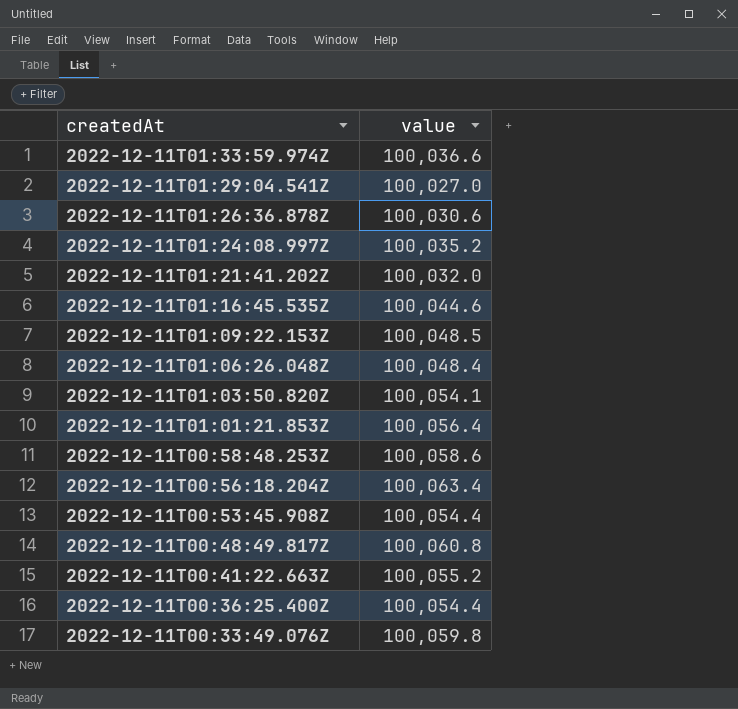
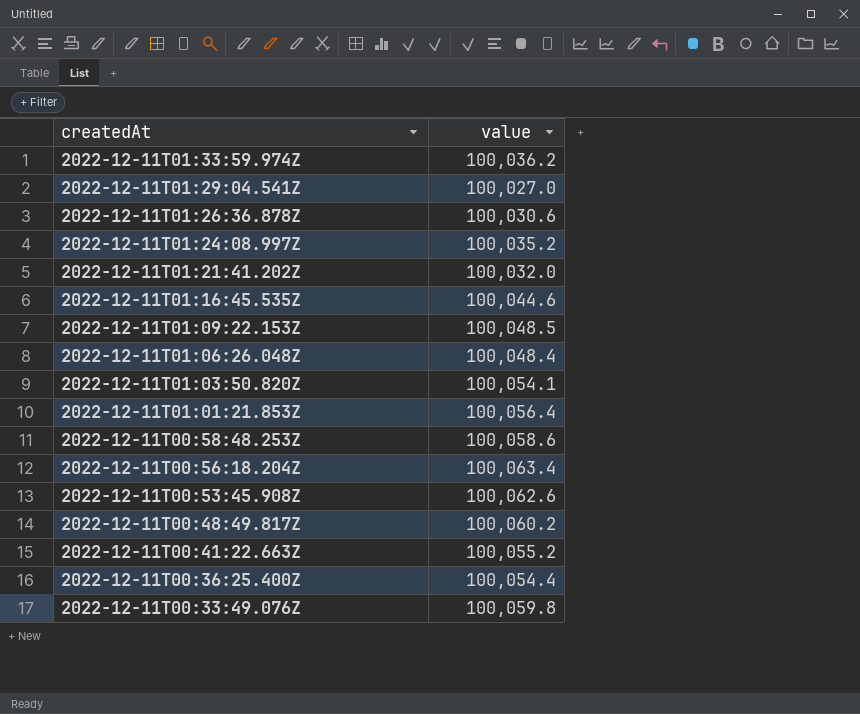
2022-12-11T01:33:59.974Z | value: 100,036.6 -> 100,036.2
2022-12-11T00:53:45.908Z | value: 100,054.4 -> 100,062.6
2022-12-11T00:48:49.817Z | value: 100,060.8 -> 100,060.2

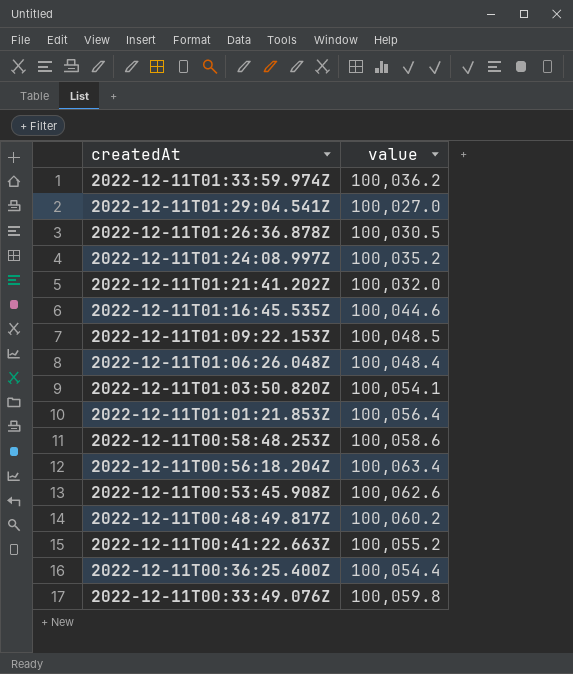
2022-12-11T01:26:36.878Z | value: 100,030.6 -> 100,030.5

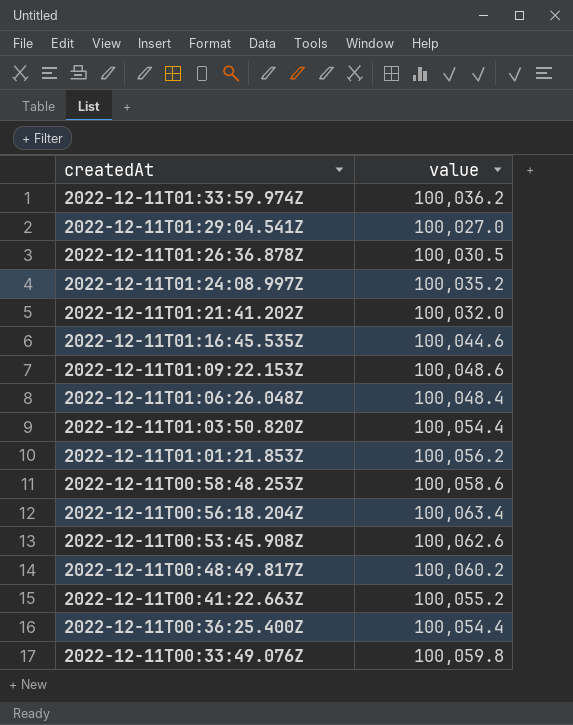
2022-12-11T01:09:22.153Z | value: 100,048.5 -> 100,048.6
2022-12-11T01:03:50.820Z | value: 100,054.1 -> 100,054.4
2022-12-11T01:01:21.853Z | value: 100,056.4 -> 100,056.2

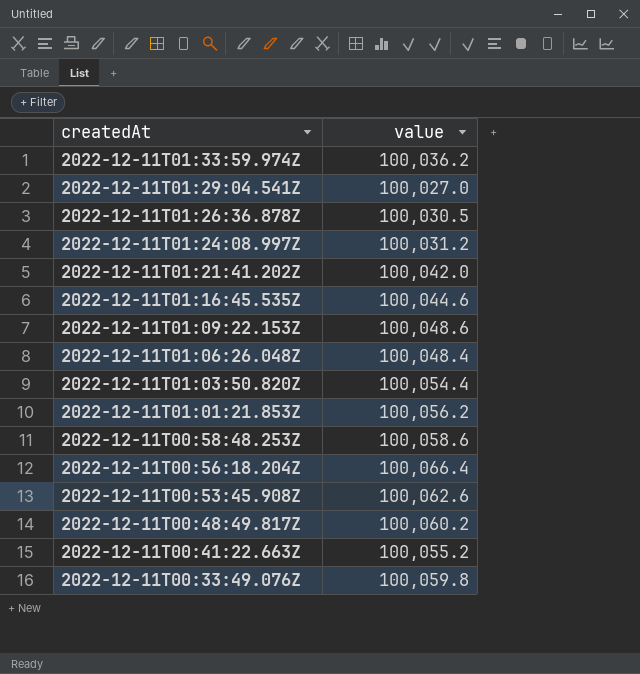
row 2022-12-11T00:36:25.400Z: 100,054.4 -> none
2022-12-11T01:24:08.997Z | value: 100,035.2 -> 100,031.2
2022-12-11T01:21:41.202Z | value: 100,032.0 -> 100,042.0
2022-12-11T00:56:18.204Z | value: 100,063.4 -> 100,066.4

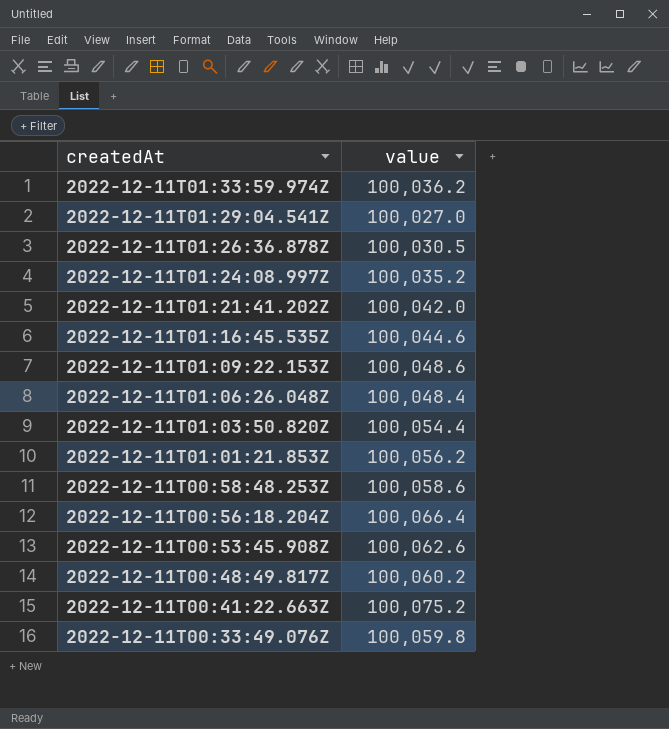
2022-12-11T01:24:08.997Z | value: 100,031.2 -> 100,035.2
2022-12-11T00:41:22.663Z | value: 100,055.2 -> 100,075.2

